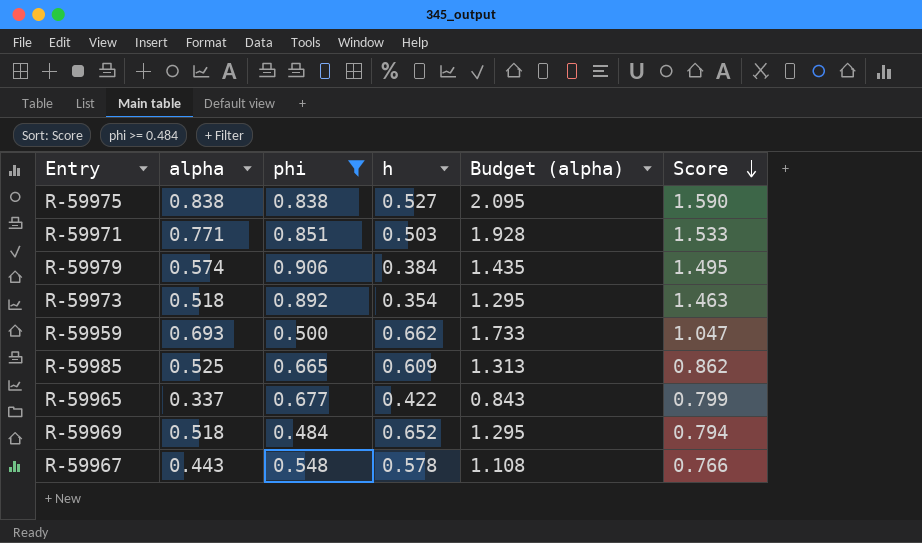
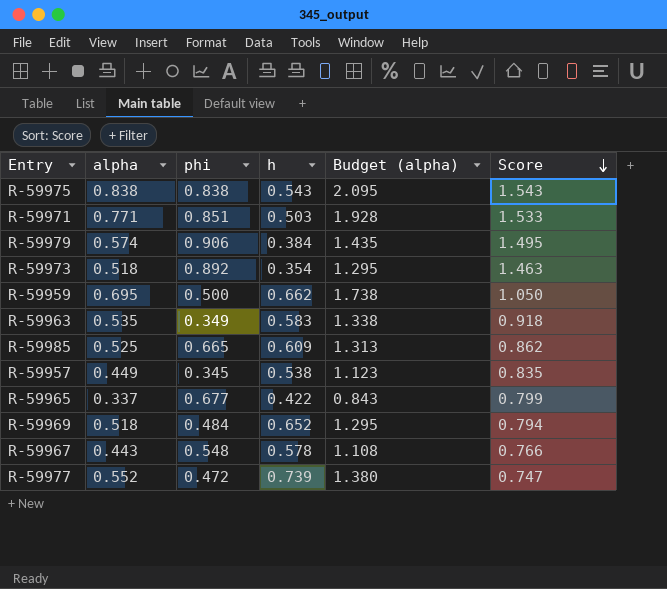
filter: phi >= 0.484 -> none
R-59975 | h: 0.527 -> 0.543
R-59975 | Score: 1.590 -> 1.543
R-59959 | alpha: 0.693 -> 0.695
R-59959 | Budget (alpha): 1.733 -> 1.738
R-59959 | Score: 1.047 -> 1.050

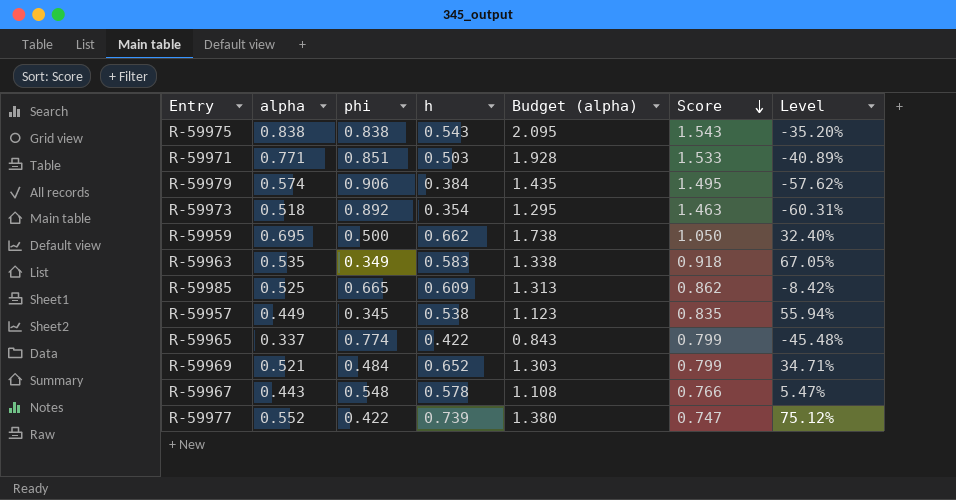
column Level | formula: none -> ([h] - [phi]) / [phi]
R-59965 | phi: 0.677 -> 0.774
R-59969 | alpha: 0.518 -> 0.521
R-59969 | Budget (alpha): 1.295 -> 1.303
R-59969 | Score: 0.794 -> 0.799
R-59977 | phi: 0.472 -> 0.422

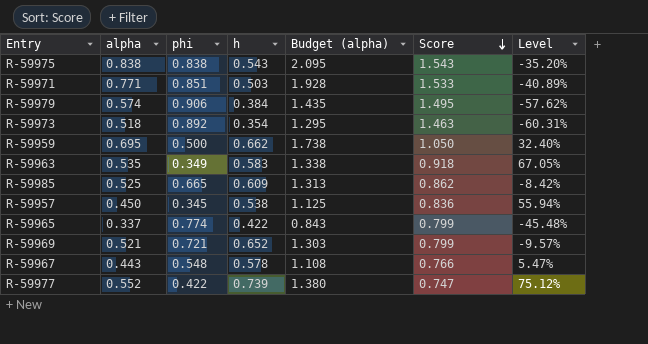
R-59957 | alpha: 0.449 -> 0.450
R-59957 | Budget (alpha): 1.123 -> 1.125
R-59957 | Score: 0.835 -> 0.836
R-59969 | phi: 0.484 -> 0.721
R-59969 | Level: 34.71% -> -9.57%

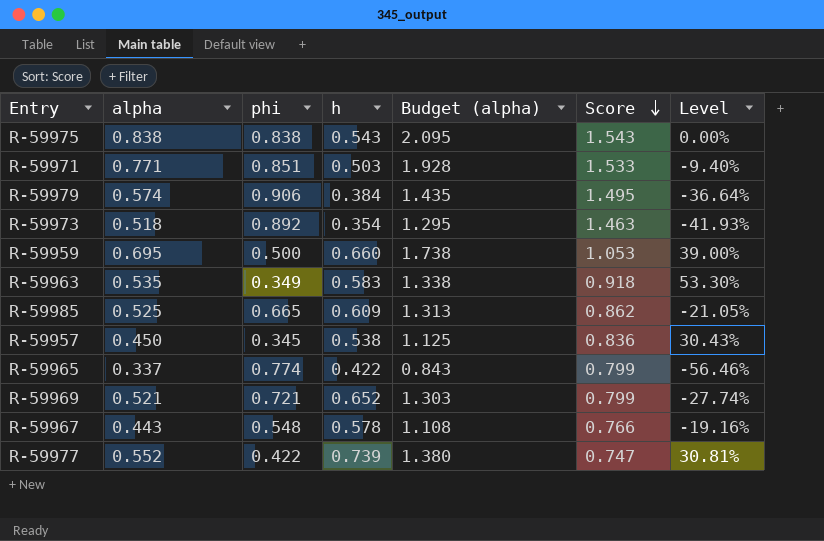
column Level | formula: ([h] - [phi]) / [phi] -> ([alpha] - [phi]) / [phi]
R-59959 | h: 0.662 -> 0.660
R-59959 | Score: 1.050 -> 1.053

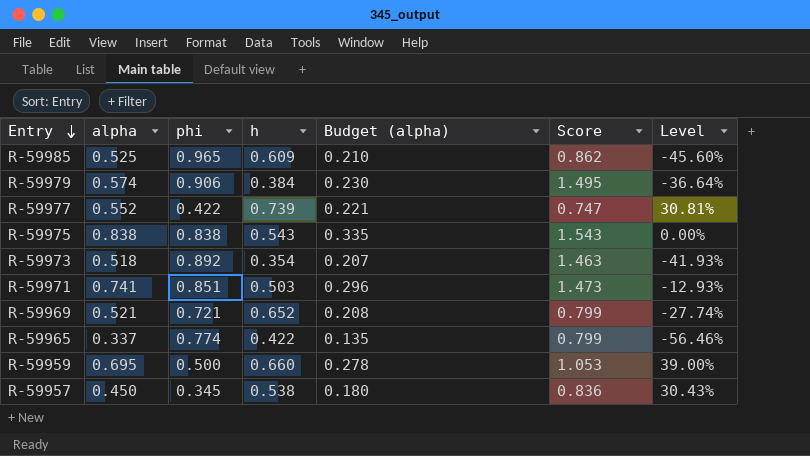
row order: Score descending -> Entry descending
column Budget (alpha) | formula: [alpha] * 2.5 -> [alpha] * 0.4
row R-59963: 0.535 | 0.349 | 0.583 | 1.338 | 0.918 | 53.30% -> none
row R-59967: 0.443 | 0.548 | 0.578 | 1.108 | 0.766 | -19.16% -> none
R-59985 | phi: 0.665 -> 0.965
R-59985 | Level: -21.05% -> -45.60%
R-59971 | alpha: 0.771 -> 0.741
R-59971 | Score: 1.533 -> 1.473
R-59971 | Level: -9.40% -> -12.93%

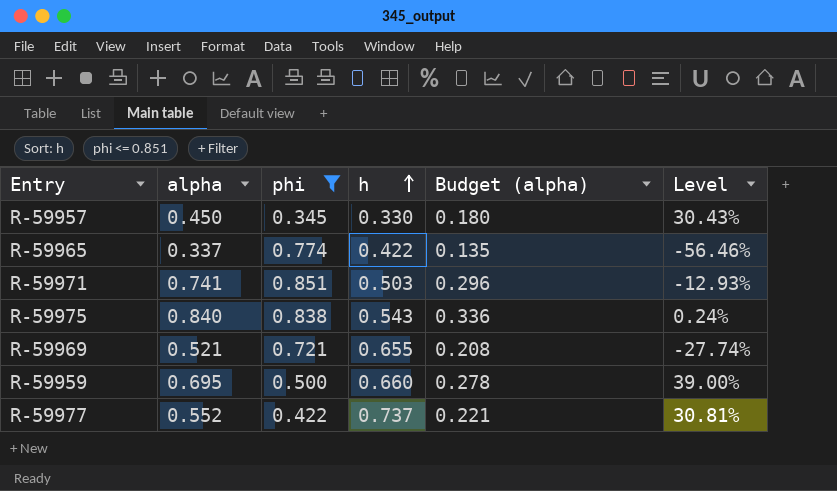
filter: none -> phi <= 0.851
row order: Entry descending -> h ascending
column Score | formula: [alpha] / [h] -> none
R-59957 | h: 0.538 -> 0.330
R-59975 | alpha: 0.838 -> 0.840
R-59975 | Budget (alpha): 0.335 -> 0.336
R-59975 | Level: 0.00% -> 0.24%
R-59969 | h: 0.652 -> 0.655
R-59977 | h: 0.739 -> 0.737

